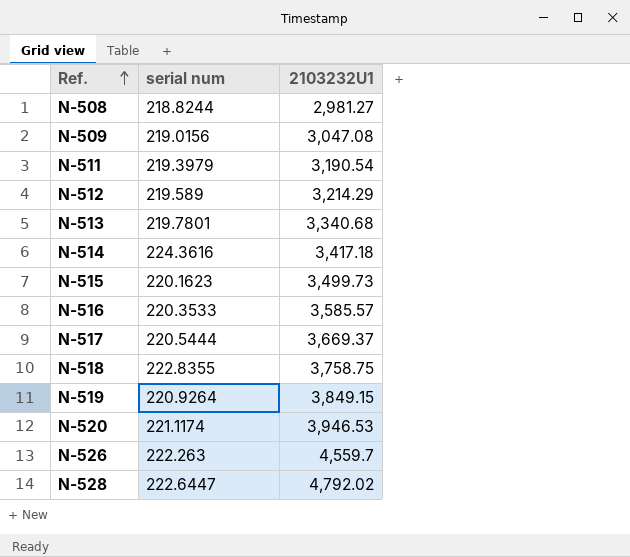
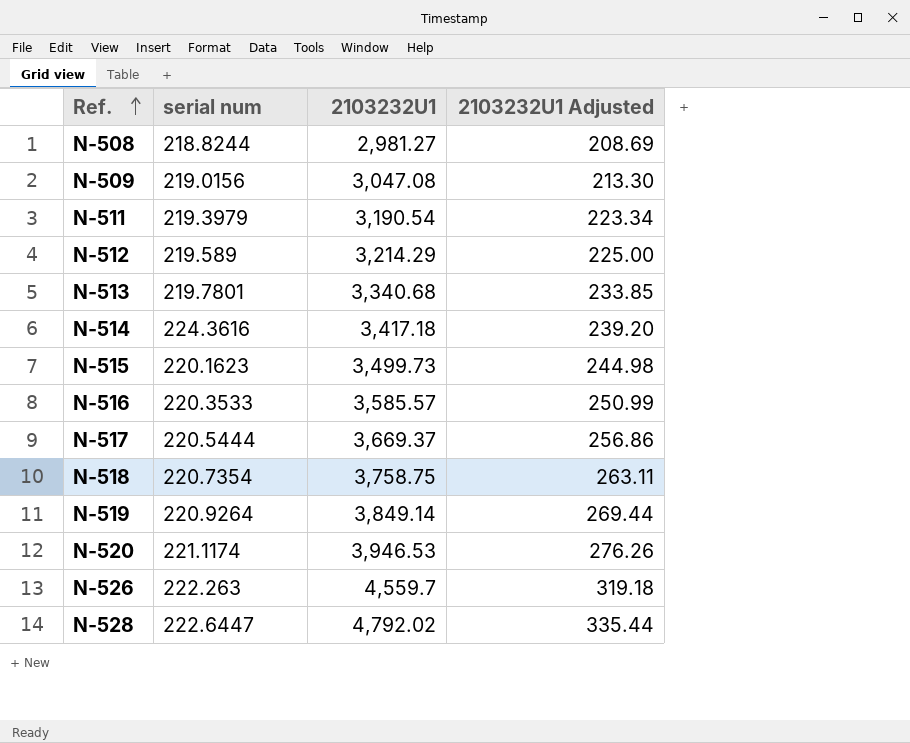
column 2103232U1 Adjusted | formula: none -> [2103232U1] * 0.07
N-518 | serial num: 222.8355 -> 220.7354
N-519 | 2103232U1: 3,849.15 -> 3,849.14

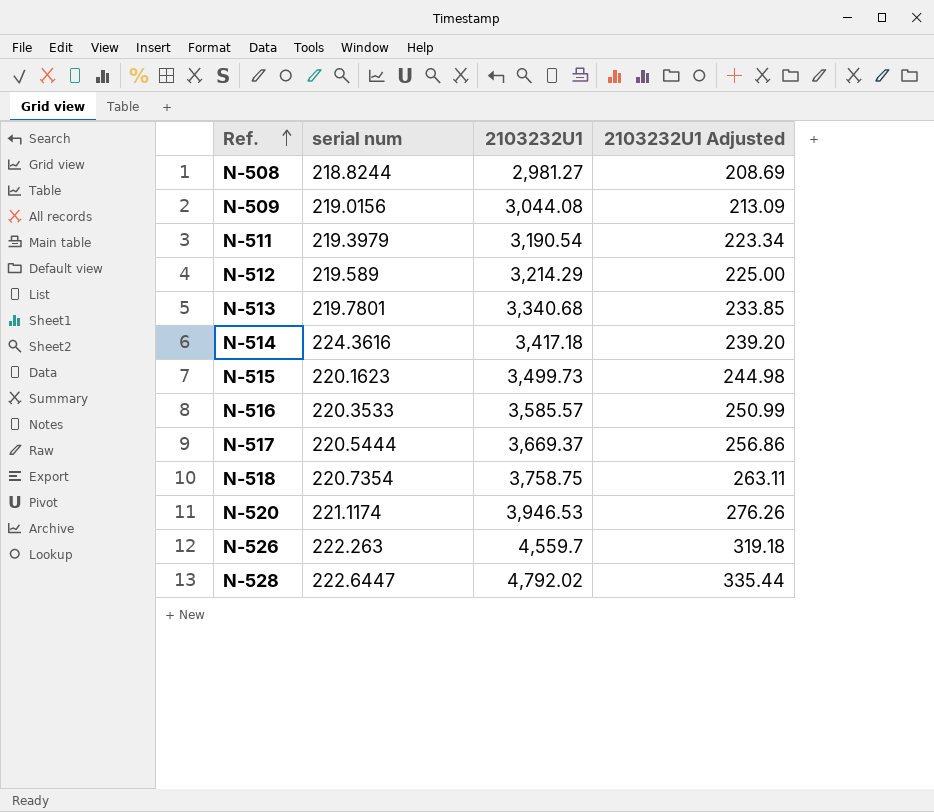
row N-519: 220.9264 | 3,849.14 | 269.44 -> none
N-509 | 2103232U1: 3,047.08 -> 3,044.08
N-509 | 2103232U1 Adjusted: 213.30 -> 213.09

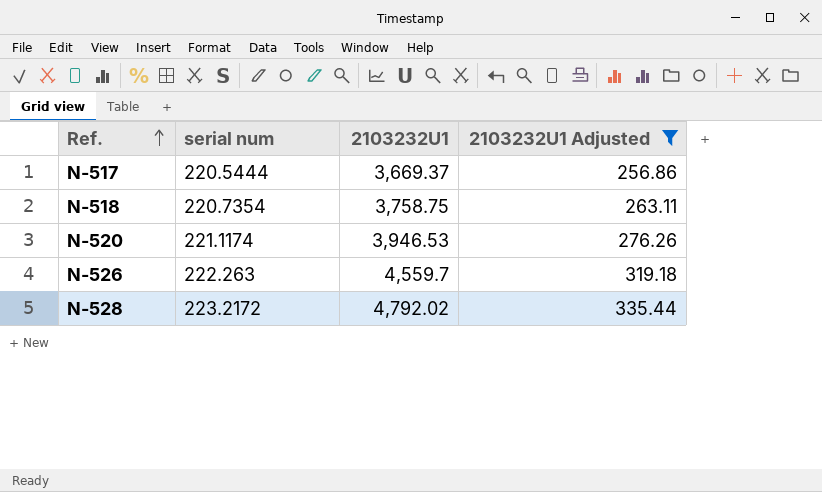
filter: none -> 2103232U1 Adjusted >= 256.86
N-528 | serial num: 222.6447 -> 223.2172

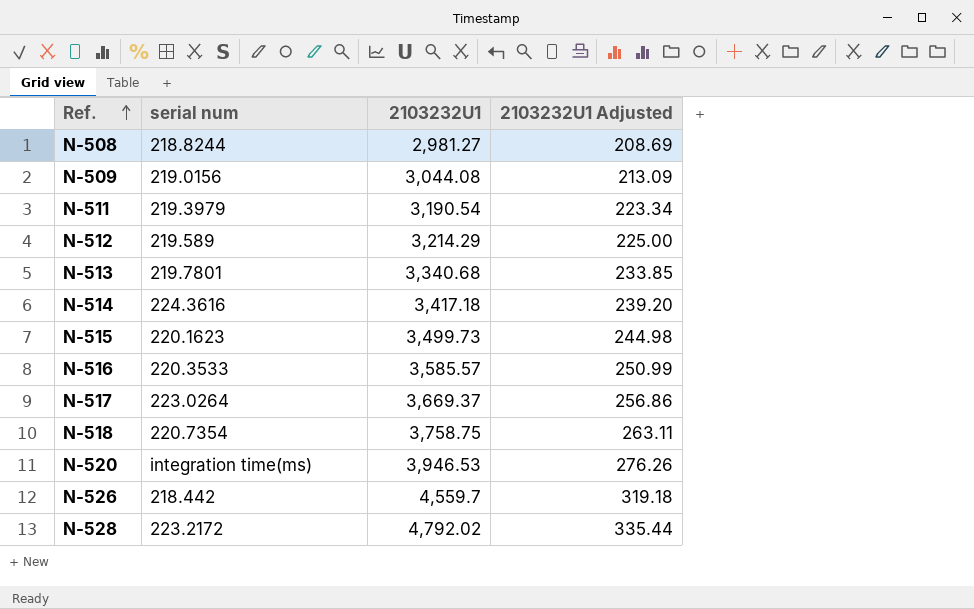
filter: 2103232U1 Adjusted >= 256.86 -> none
N-517 | serial num: 220.5444 -> 223.0264
N-520 | serial num: 221.1174 -> integration time(ms)
N-526 | serial num: 222.263 -> 218.442

